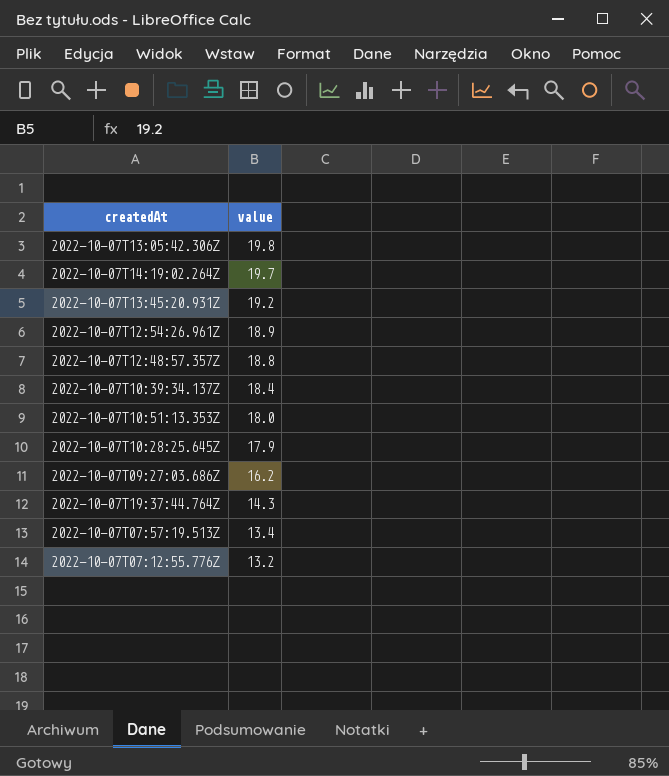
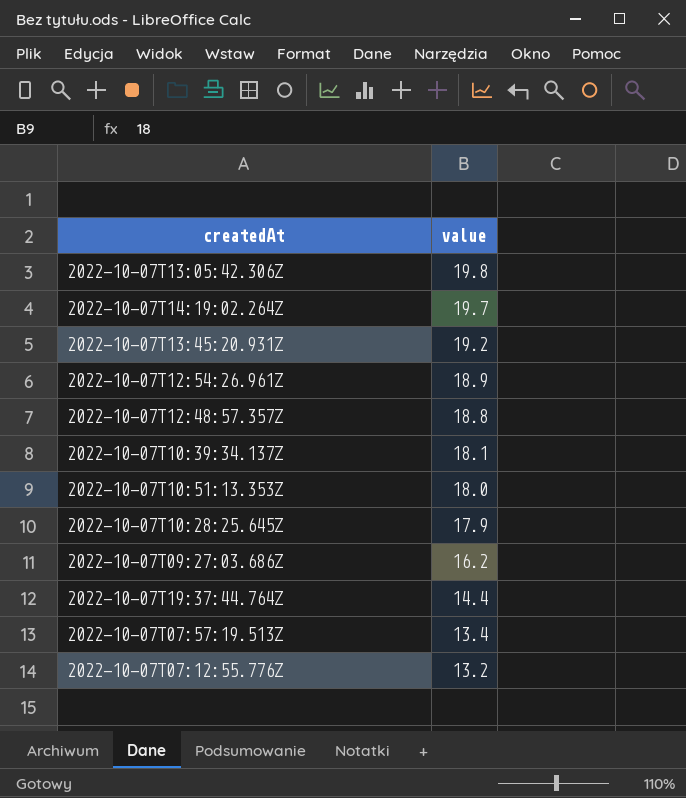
2022-10-07T10:39:34.137Z | value: 18.4 -> 18.1
2022-10-07T19:37:44.764Z | value: 14.3 -> 14.4

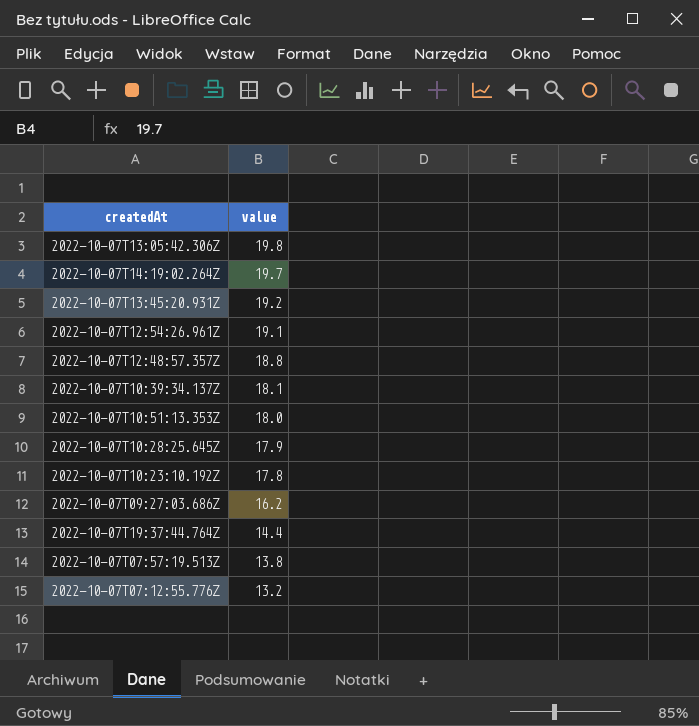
2022-10-07T12:54:26.961Z | value: 18.9 -> 19.1
row 2022-10-07T10:23:10.192Z: none -> 17.8
2022-10-07T07:57:19.513Z | value: 13.4 -> 13.8

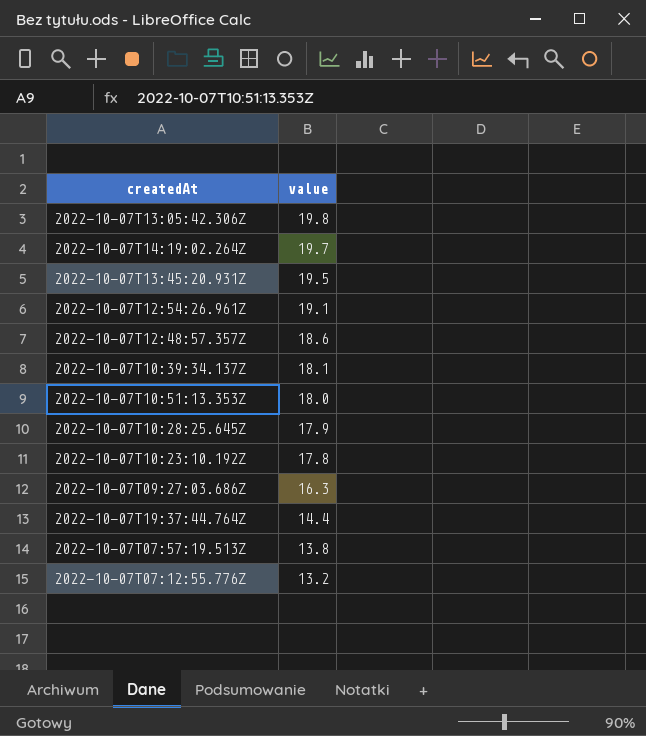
2022-10-07T13:45:20.931Z | value: 19.2 -> 19.5
2022-10-07T12:48:57.357Z | value: 18.8 -> 18.6
2022-10-07T09:27:03.686Z | value: 16.2 -> 16.3

